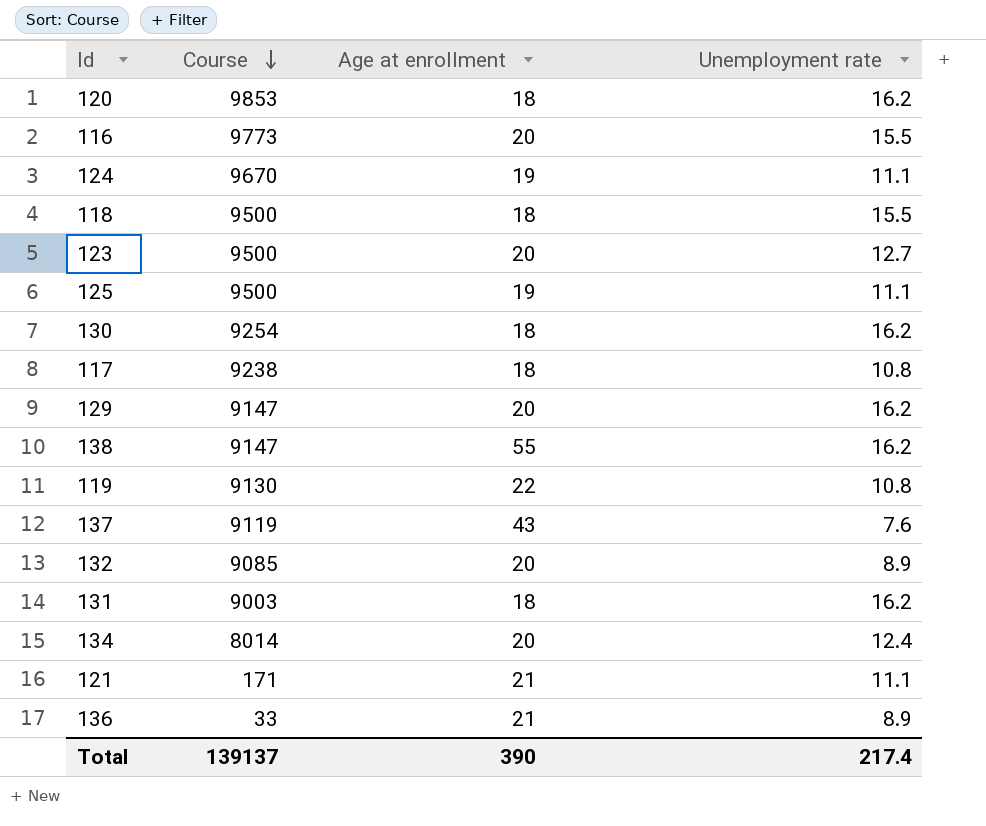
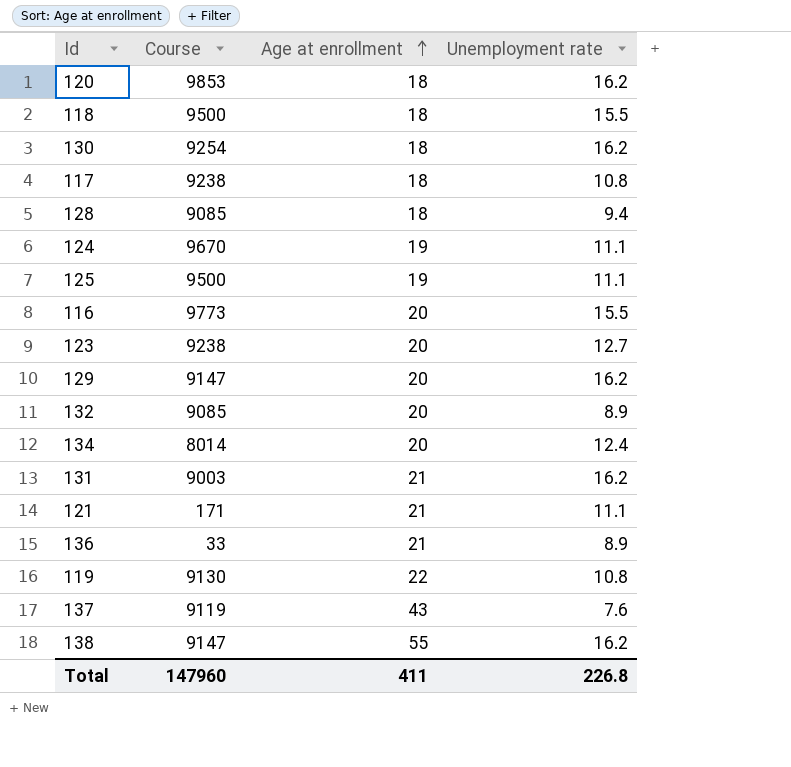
row order: Course descending -> Age at enrollment ascending
row 128: none -> 9085 | 18 | 9.4
123 | Course: 9500 -> 9238
131 | Age at enrollment: 18 -> 21
Total | Course: 139137 -> 147960
Total | Age at enrollment: 390 -> 411
Total | Unemployment rate: 217.4 -> 226.8

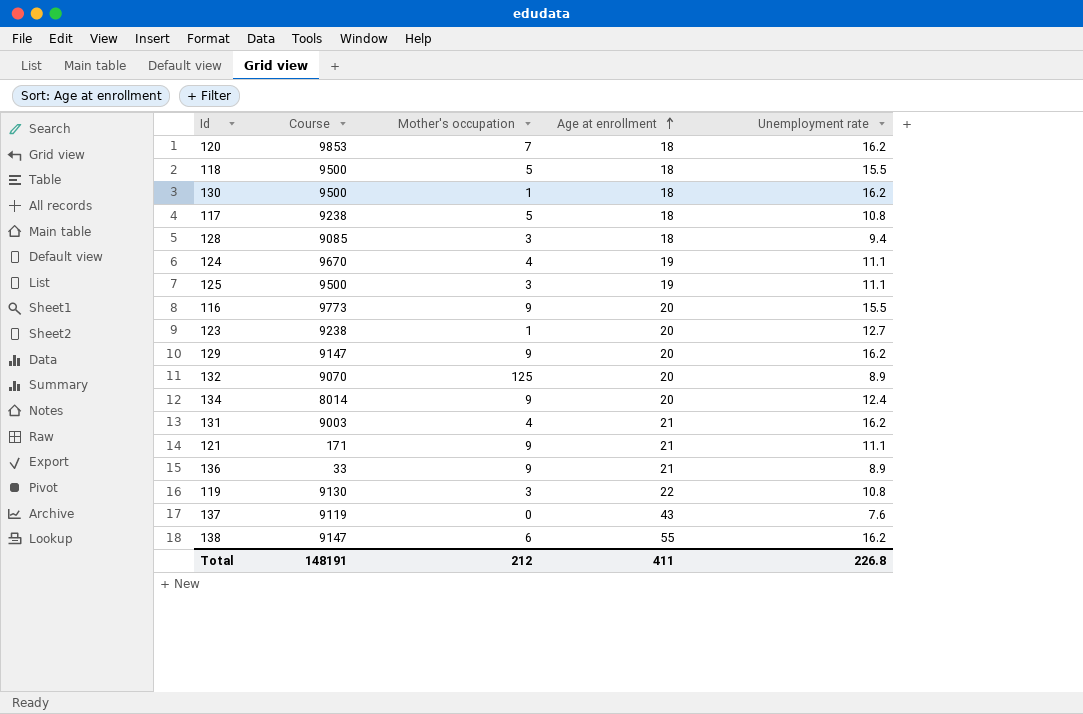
column Mother's occupation | position: none -> 3
130 | Course: 9254 -> 9500
132 | Course: 9085 -> 9070
Total | Course: 147960 -> 148191

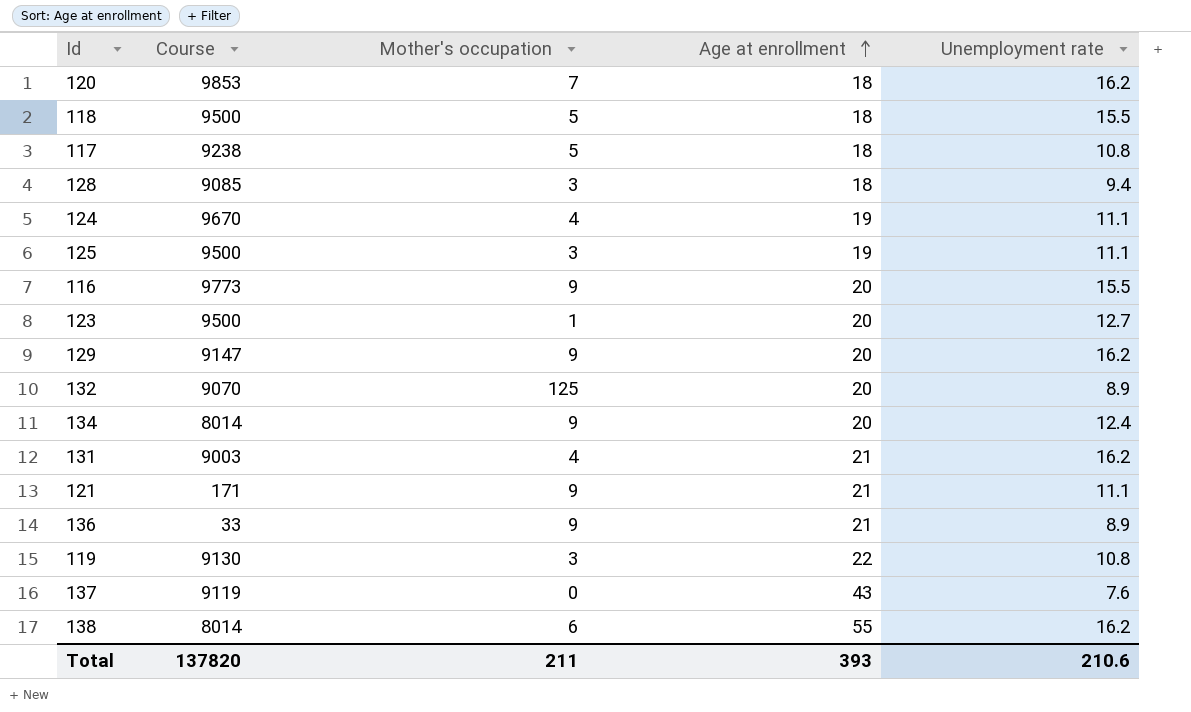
row 130: 9500 | 1 | 18 | 16.2 -> none
123 | Course: 9238 -> 9500
138 | Course: 9147 -> 8014
Total | Course: 148191 -> 137820
Total | Mother's occupation: 212 -> 211
Total | Age at enrollment: 411 -> 393
Total | Unemployment rate: 226.8 -> 210.6

